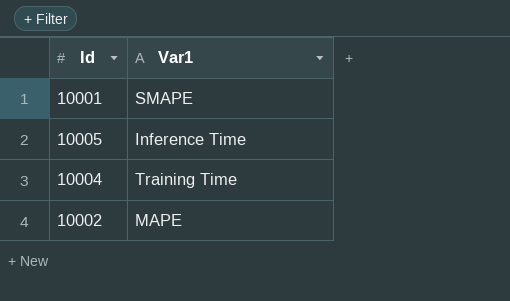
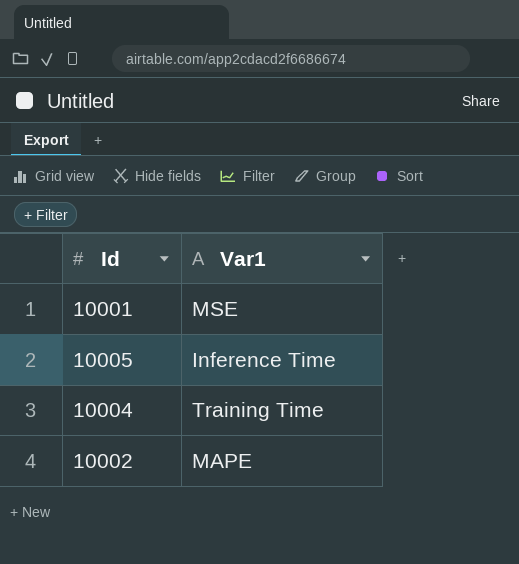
10001 | Var1: SMAPE -> MSE

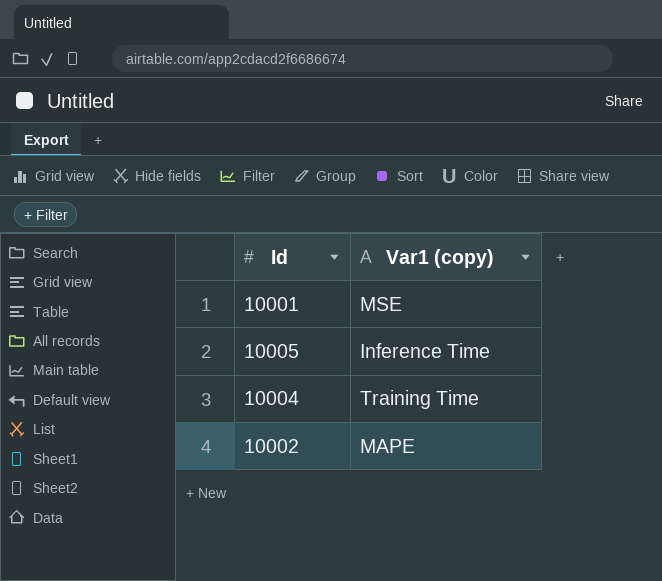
column name: Var1 -> Var1 (copy)

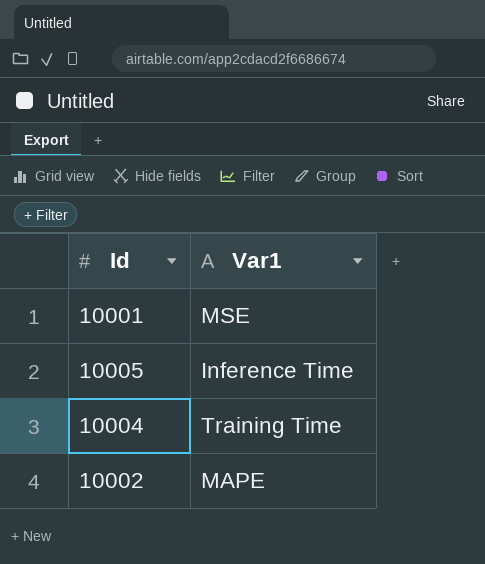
column name: Var1 (copy) -> Var1

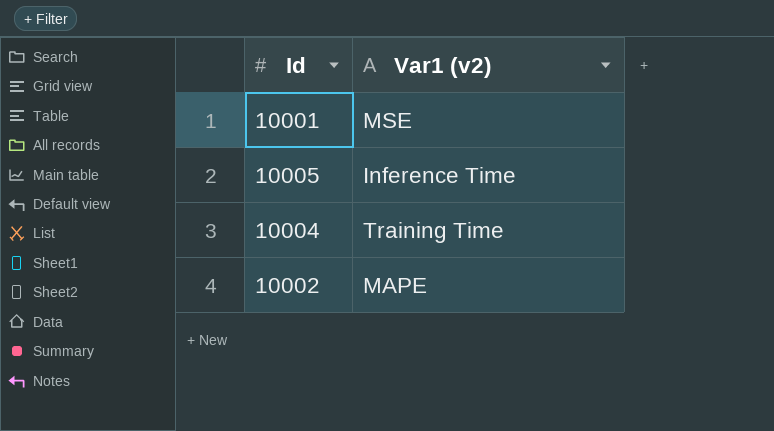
column name: Var1 -> Var1 (v2)

